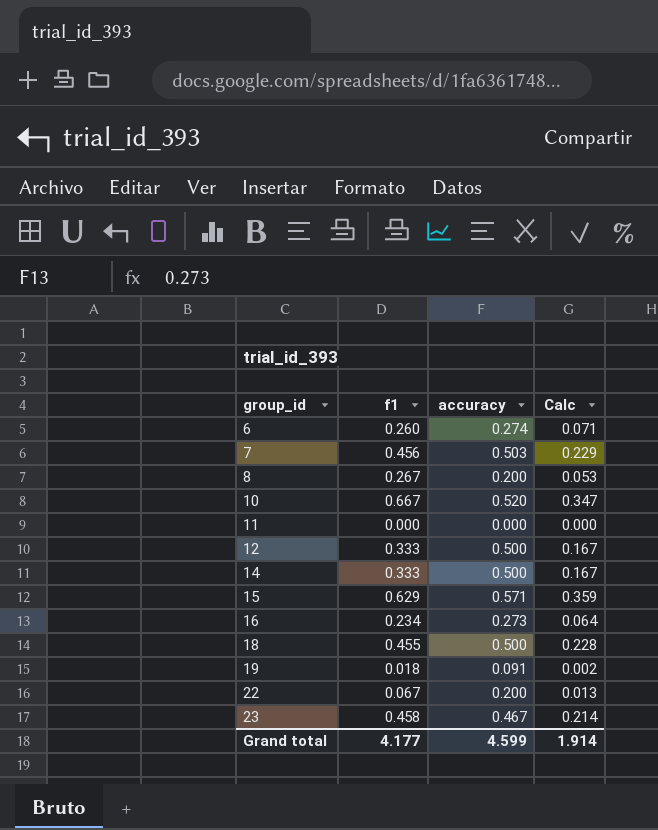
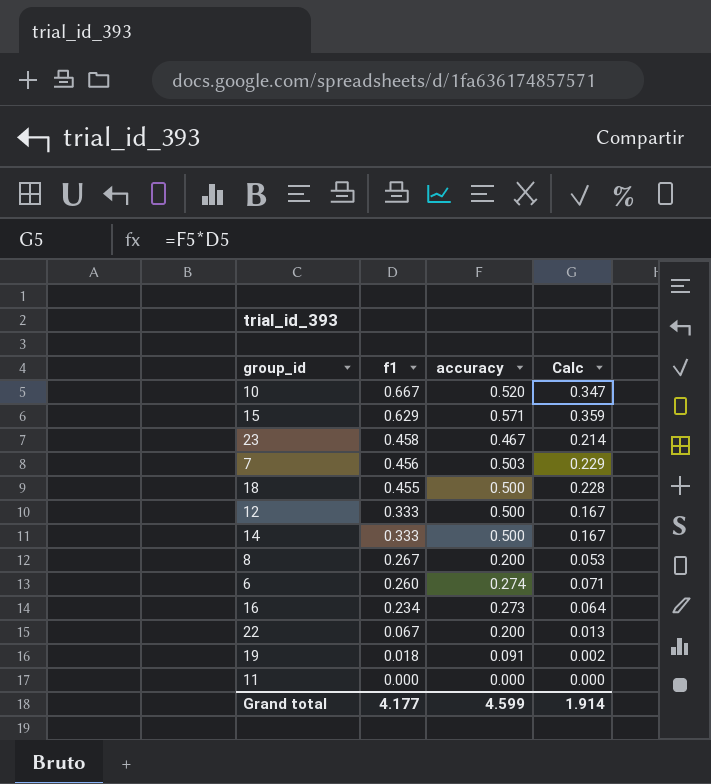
row order: group_id ascending -> f1 descending

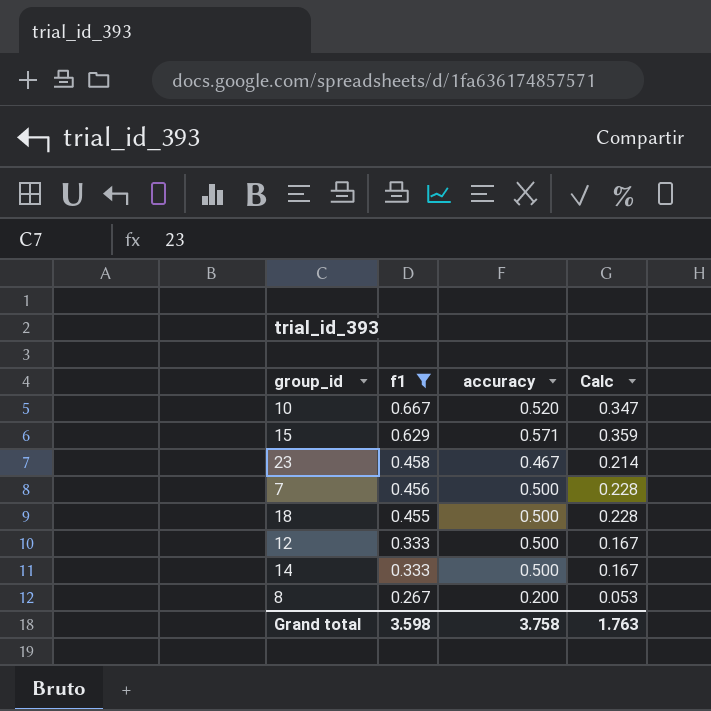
filter: none -> f1 >= 0.267
7 | accuracy: 0.503 -> 0.500
7 | Calc: 0.229 -> 0.228
Grand total | f1: 4.177 -> 3.598
Grand total | accuracy: 4.599 -> 3.758
Grand total | Calc: 1.914 -> 1.763

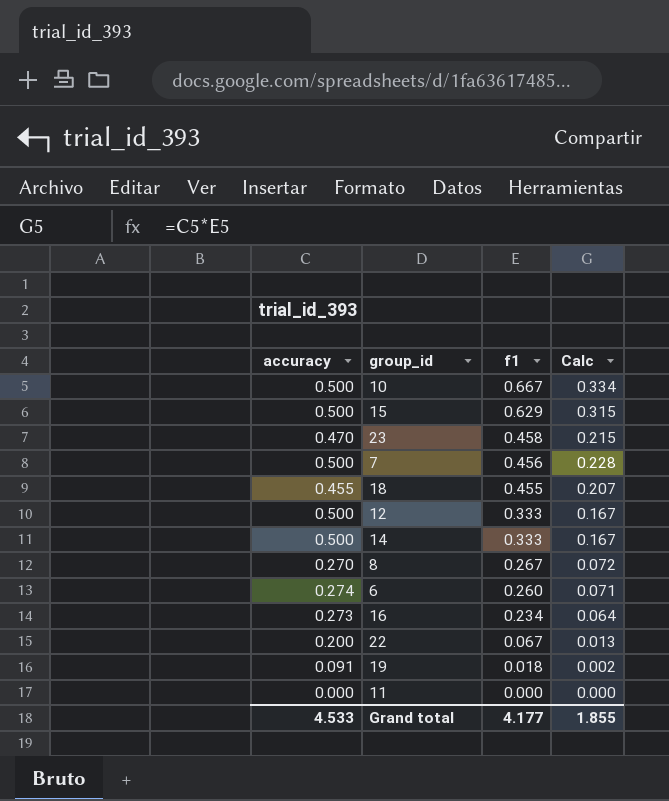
filter: f1 >= 0.267 -> none
column accuracy | position: 3 -> 1
10 | accuracy: 0.520 -> 0.500
10 | Calc: 0.347 -> 0.334
15 | accuracy: 0.571 -> 0.500
15 | Calc: 0.359 -> 0.315
23 | accuracy: 0.467 -> 0.470
23 | Calc: 0.214 -> 0.215
18 | accuracy: 0.500 -> 0.455
18 | Calc: 0.228 -> 0.207
8 | accuracy: 0.200 -> 0.270
8 | Calc: 0.053 -> 0.072
Grand total | accuracy: 3.758 -> 4.533
Grand total | f1: 3.598 -> 4.177
Grand total | Calc: 1.763 -> 1.855

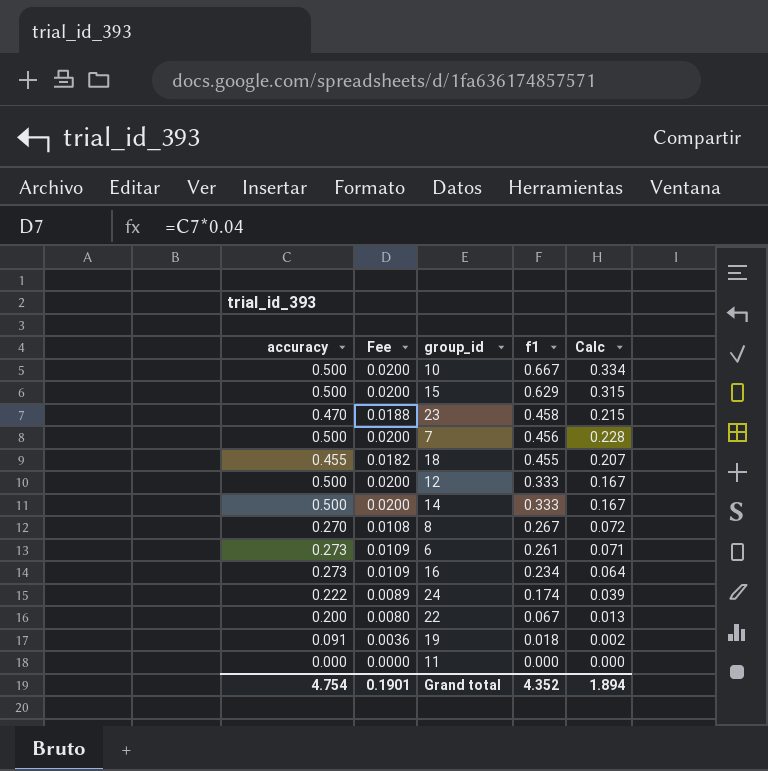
column Fee | formula: none -> [accuracy] * 0.04
6 | accuracy: 0.274 -> 0.273
6 | f1: 0.260 -> 0.261
row 24: none -> 0.222 | 0.0089 | 0.174 | 0.039
Grand total | accuracy: 4.533 -> 4.754
Grand total | f1: 4.177 -> 4.352
Grand total | Calc: 1.855 -> 1.894

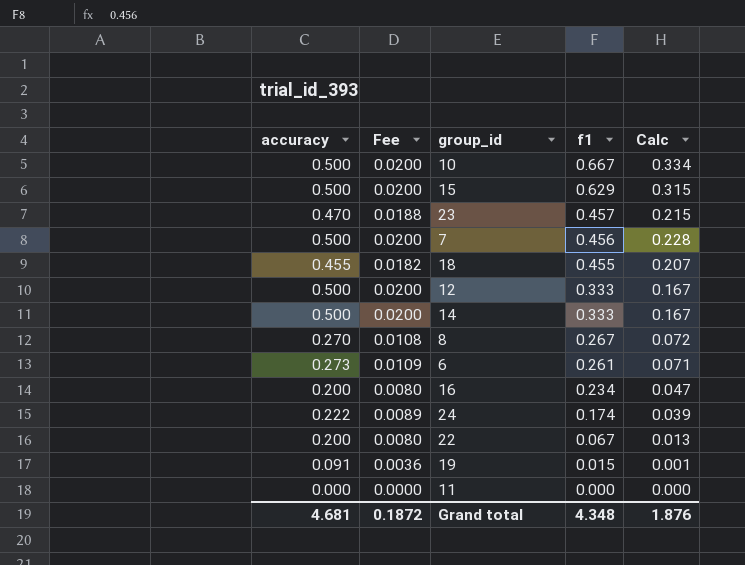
23 | f1: 0.458 -> 0.457
16 | accuracy: 0.273 -> 0.200
16 | Fee: 0.0109 -> 0.0080
16 | Calc: 0.064 -> 0.047
19 | f1: 0.018 -> 0.015
19 | Calc: 0.002 -> 0.001
Grand total | accuracy: 4.754 -> 4.681
Grand total | Fee: 0.1901 -> 0.1872
Grand total | f1: 4.352 -> 4.348
Grand total | Calc: 1.894 -> 1.876

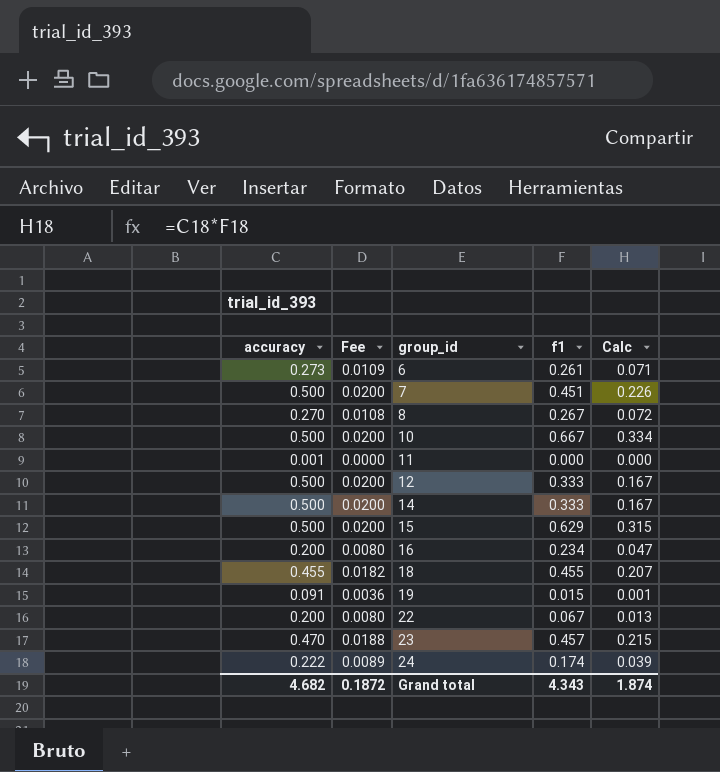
row order: f1 descending -> group_id ascending
7 | f1: 0.456 -> 0.451
7 | Calc: 0.228 -> 0.226
11 | accuracy: 0.000 -> 0.001
Grand total | accuracy: 4.681 -> 4.682
Grand total | f1: 4.348 -> 4.343
Grand total | Calc: 1.876 -> 1.874

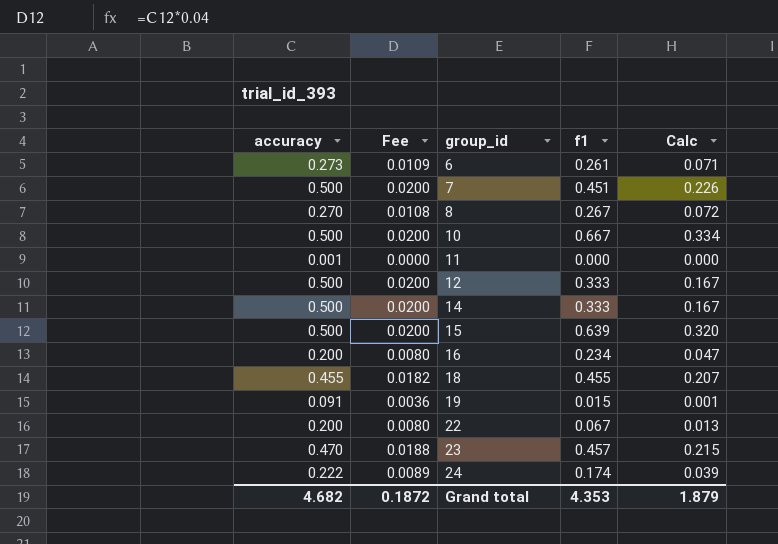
15 | f1: 0.629 -> 0.639
15 | Calc: 0.315 -> 0.320
Grand total | f1: 4.343 -> 4.353
Grand total | Calc: 1.874 -> 1.879

